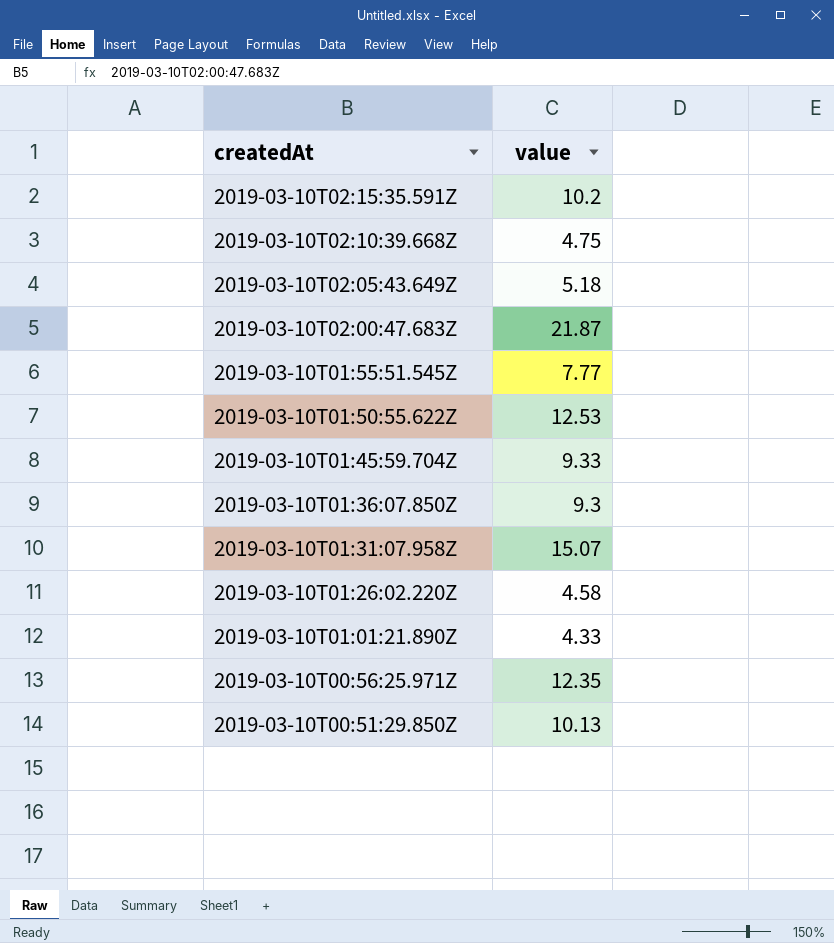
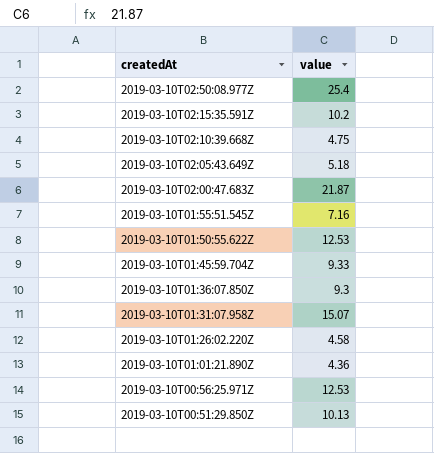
row 2019-03-10T02:50:08.977Z: none -> 25.4
2019-03-10T01:55:51.545Z | value: 7.77 -> 7.16
2019-03-10T01:01:21.890Z | value: 4.33 -> 4.36
2019-03-10T00:56:25.971Z | value: 12.35 -> 12.53

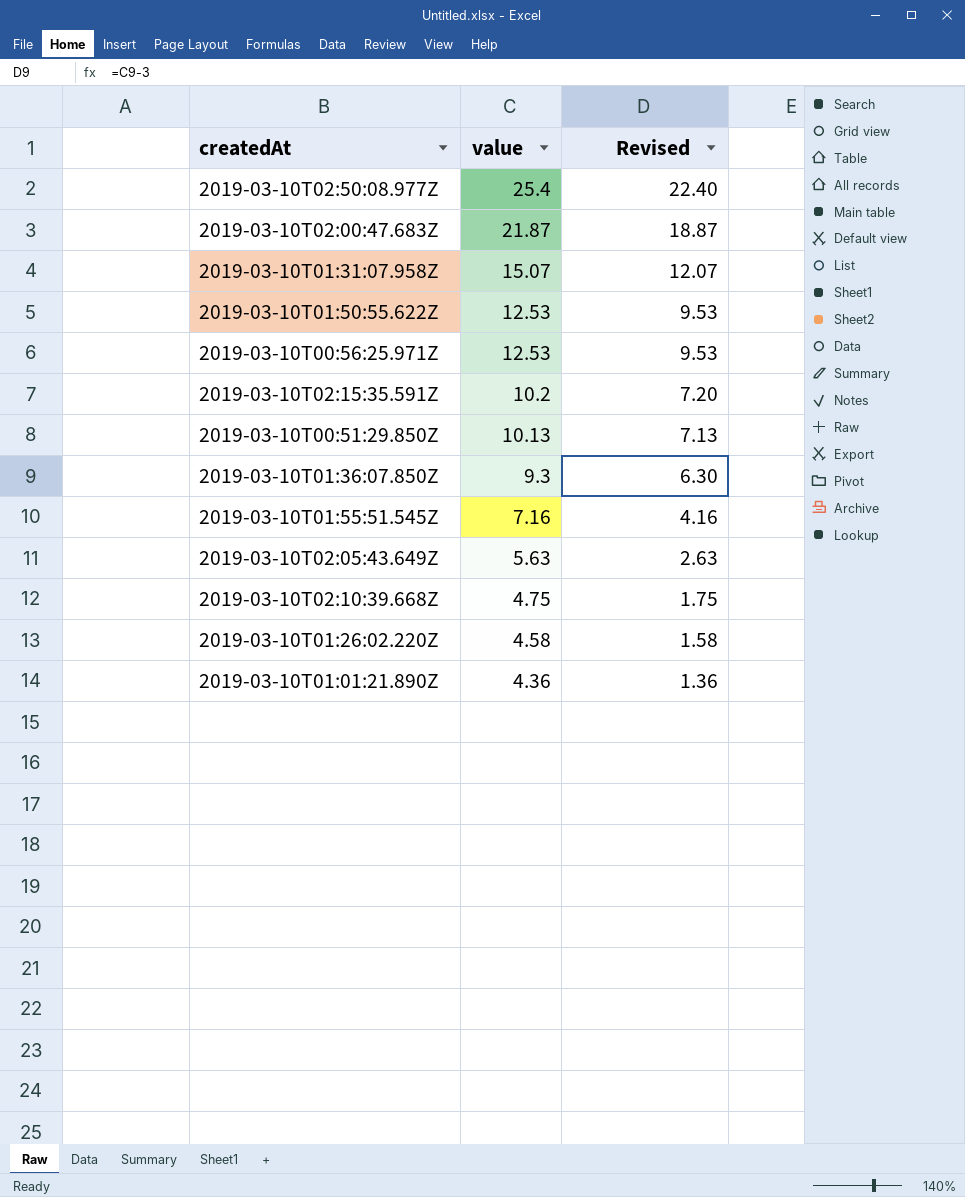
row order: createdAt descending -> value descending
column Revised | formula: none -> [value] - 3
row 2019-03-10T01:45:59.704Z: 9.33 -> none
2019-03-10T02:05:43.649Z | value: 5.18 -> 5.63

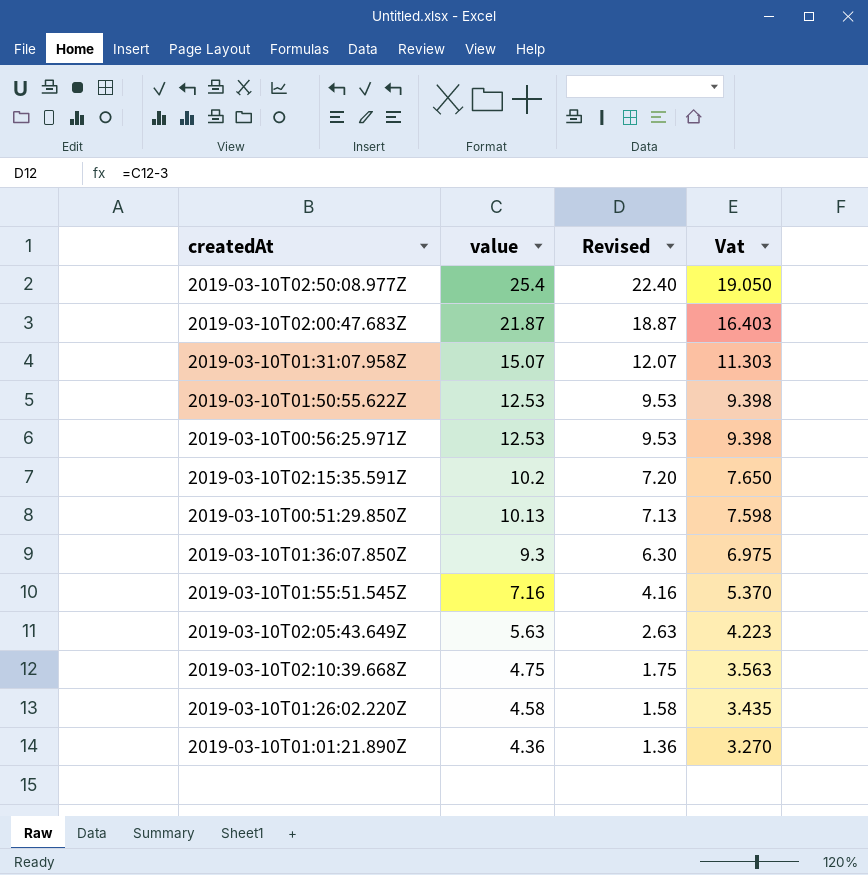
column Vat | formula: none -> [value] * 0.75

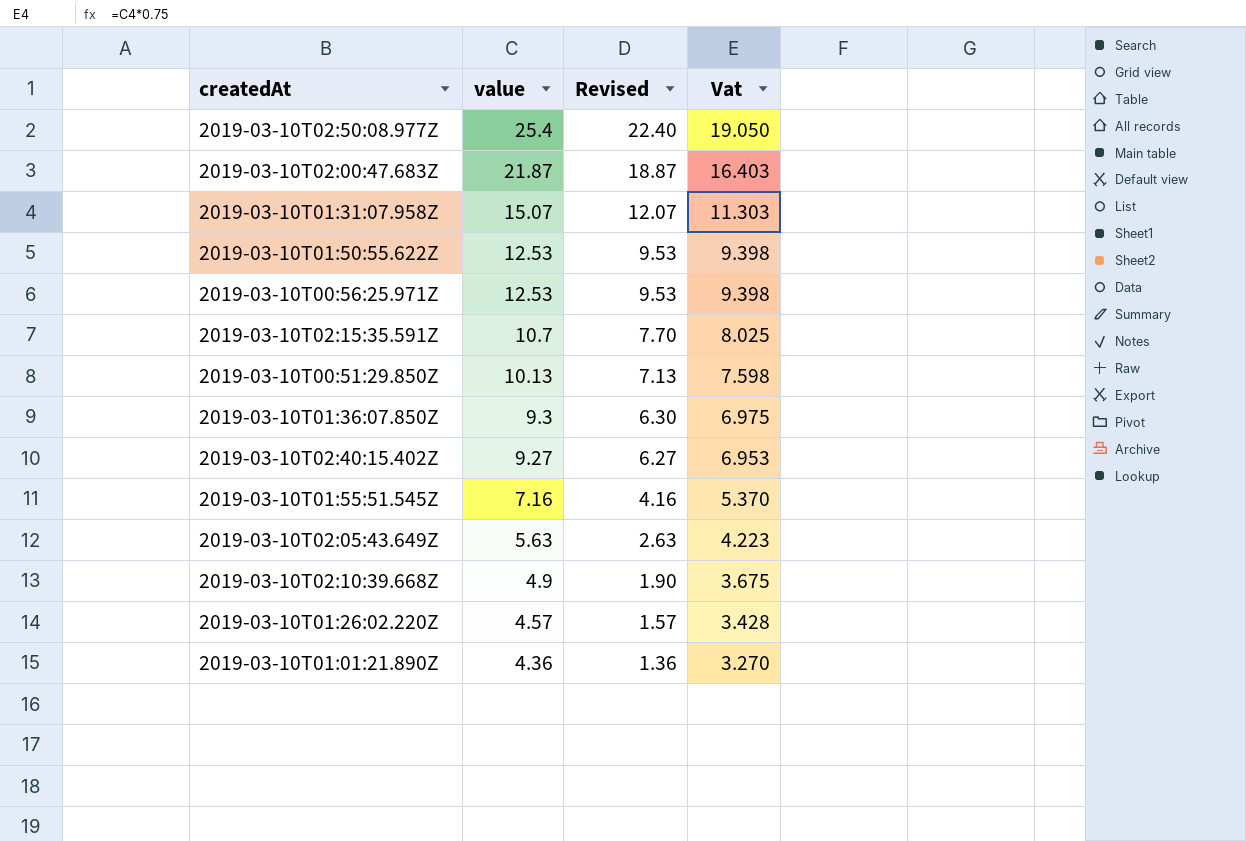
2019-03-10T02:15:35.591Z | value: 10.2 -> 10.7
2019-03-10T02:15:35.591Z | Revised: 7.20 -> 7.70
2019-03-10T02:15:35.591Z | Vat: 7.650 -> 8.025
row 2019-03-10T02:40:15.402Z: none -> 9.27 | 6.27 | 6.953
2019-03-10T02:10:39.668Z | value: 4.75 -> 4.9
2019-03-10T02:10:39.668Z | Revised: 1.75 -> 1.90
2019-03-10T02:10:39.668Z | Vat: 3.563 -> 3.675
2019-03-10T01:26:02.220Z | value: 4.58 -> 4.57
2019-03-10T01:26:02.220Z | Revised: 1.58 -> 1.57
2019-03-10T01:26:02.220Z | Vat: 3.435 -> 3.428

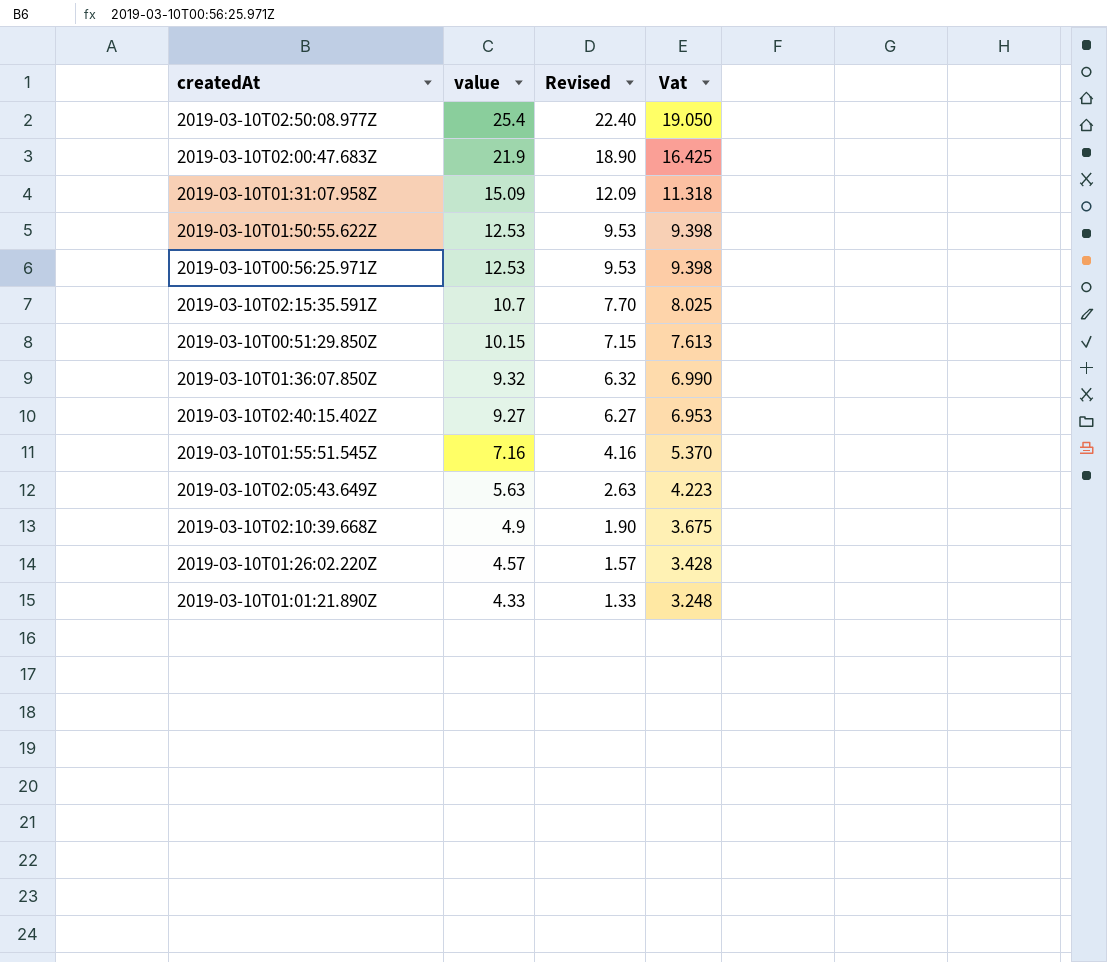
2019-03-10T02:00:47.683Z | value: 21.87 -> 21.9
2019-03-10T02:00:47.683Z | Revised: 18.87 -> 18.90
2019-03-10T02:00:47.683Z | Vat: 16.403 -> 16.425
2019-03-10T01:31:07.958Z | value: 15.07 -> 15.09
2019-03-10T01:31:07.958Z | Revised: 12.07 -> 12.09
2019-03-10T01:31:07.958Z | Vat: 11.303 -> 11.318
2019-03-10T00:51:29.850Z | value: 10.13 -> 10.15
2019-03-10T00:51:29.850Z | Revised: 7.13 -> 7.15
2019-03-10T00:51:29.850Z | Vat: 7.598 -> 7.613
2019-03-10T01:36:07.850Z | value: 9.3 -> 9.32
2019-03-10T01:36:07.850Z | Revised: 6.30 -> 6.32
2019-03-10T01:36:07.850Z | Vat: 6.975 -> 6.990
2019-03-10T01:01:21.890Z | value: 4.36 -> 4.33
2019-03-10T01:01:21.890Z | Revised: 1.36 -> 1.33
2019-03-10T01:01:21.890Z | Vat: 3.270 -> 3.248

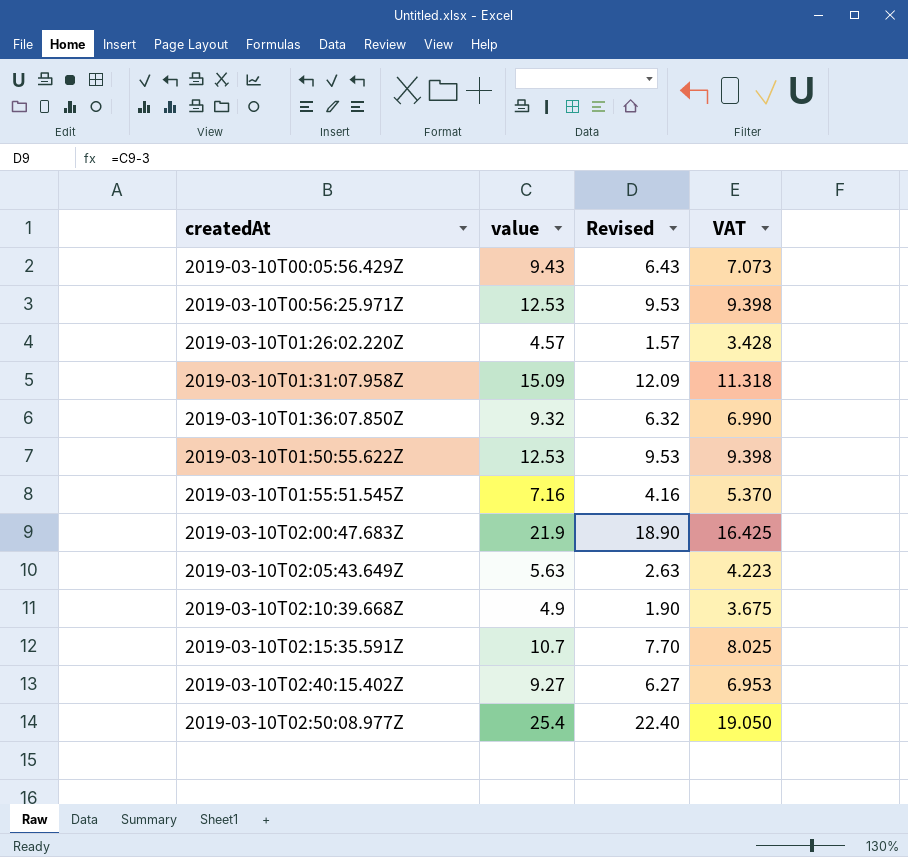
row order: value descending -> createdAt ascending
column name: Vat -> VAT
row 2019-03-10T00:51:29.850Z: 10.15 | 7.15 | 7.613 -> none
row 2019-03-10T01:01:21.890Z: 4.33 | 1.33 | 3.248 -> none
row 2019-03-10T00:05:56.429Z: none -> 9.43 | 6.43 | 7.073

